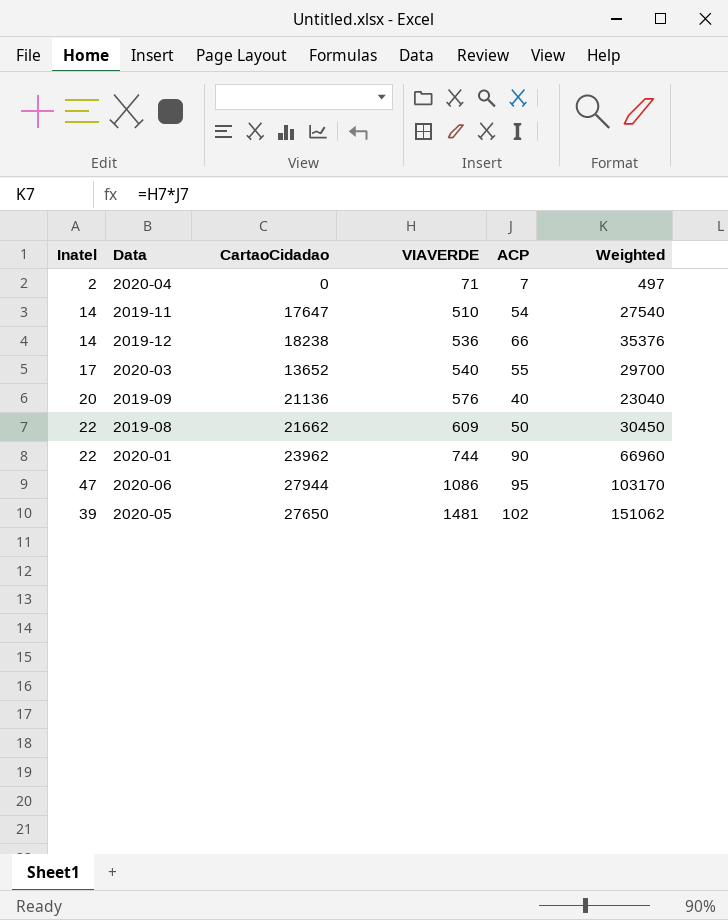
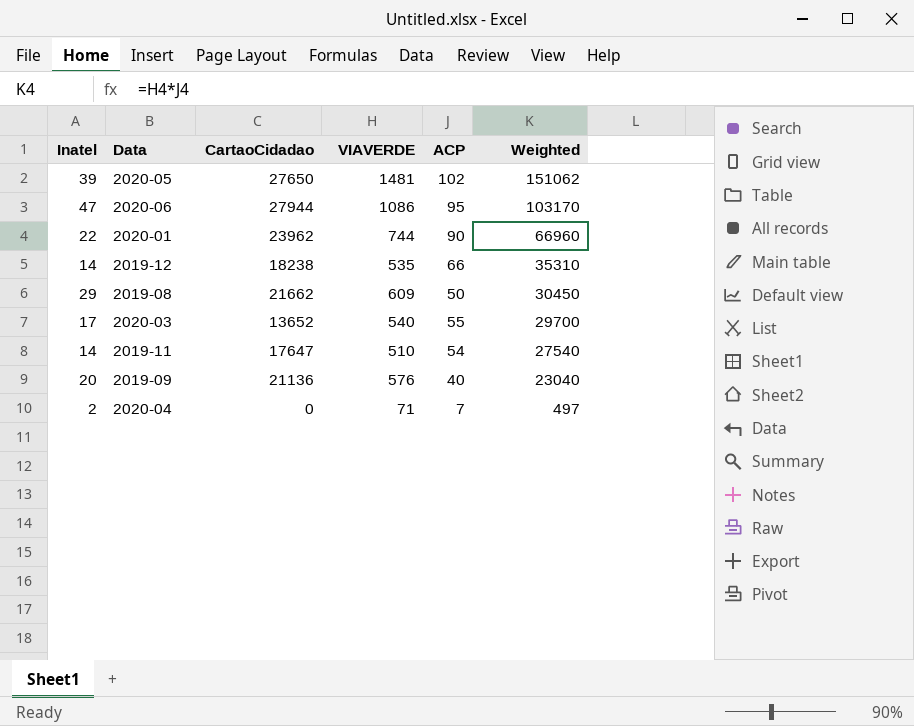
row order: VIAVERDE ascending -> Weighted descending
2019-12 | VIAVERDE: 536 -> 535
2019-12 | Weighted: 35376 -> 35310
2019-08 | Inatel: 22 -> 29

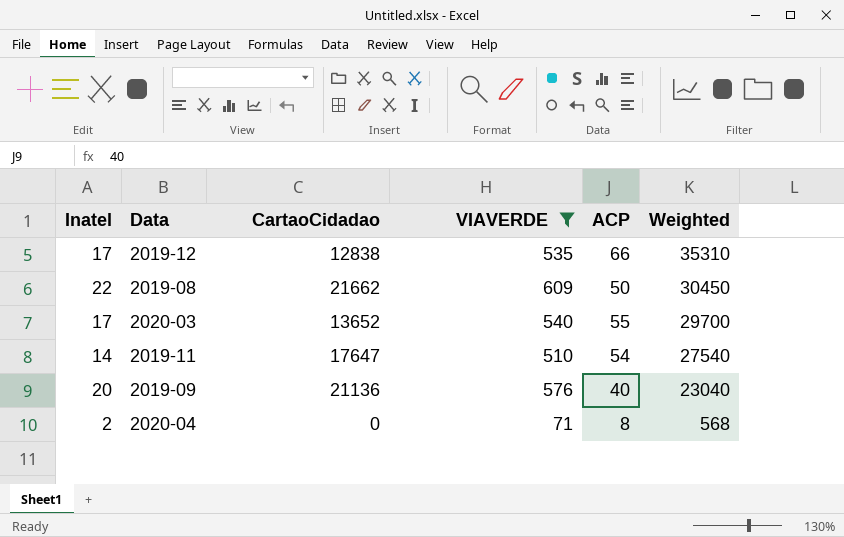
filter: none -> VIAVERDE <= 609
2019-12 | Inatel: 14 -> 17
2019-12 | CartaoCidadao: 18238 -> 12838
2019-08 | Inatel: 29 -> 22
2020-04 | ACP: 7 -> 8
2020-04 | Weighted: 497 -> 568

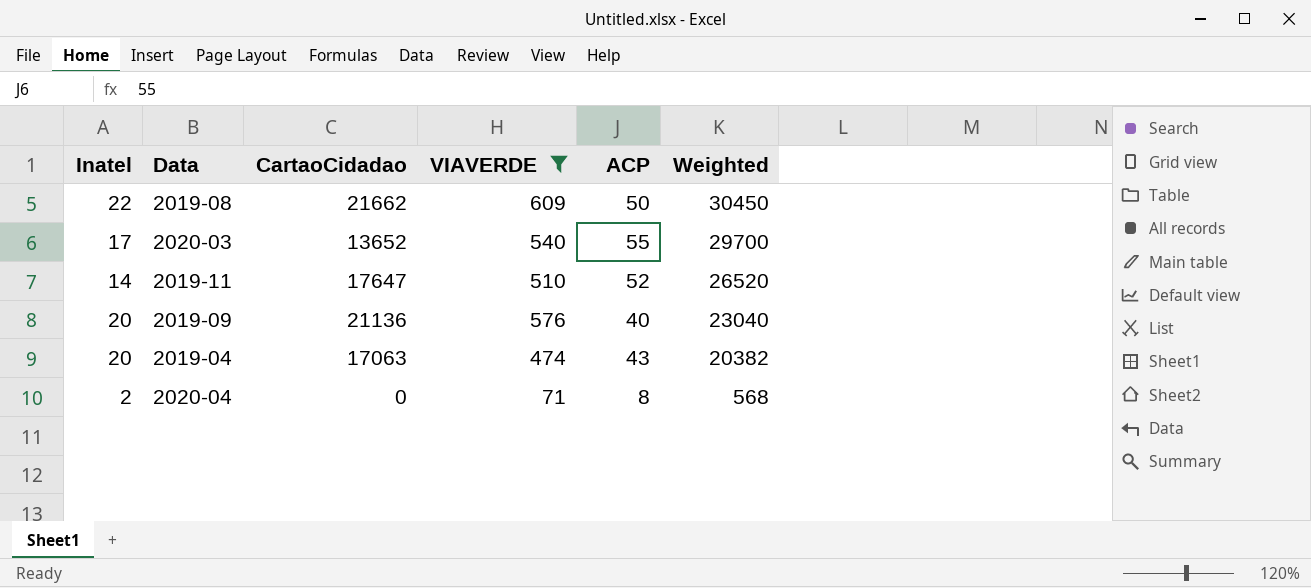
row 2019-12: 17 | 12838 | 535 | 66 | 35310 -> none
2019-11 | ACP: 54 -> 52
2019-11 | Weighted: 27540 -> 26520
row 2019-04: none -> 20 | 17063 | 474 | 43 | 20382

